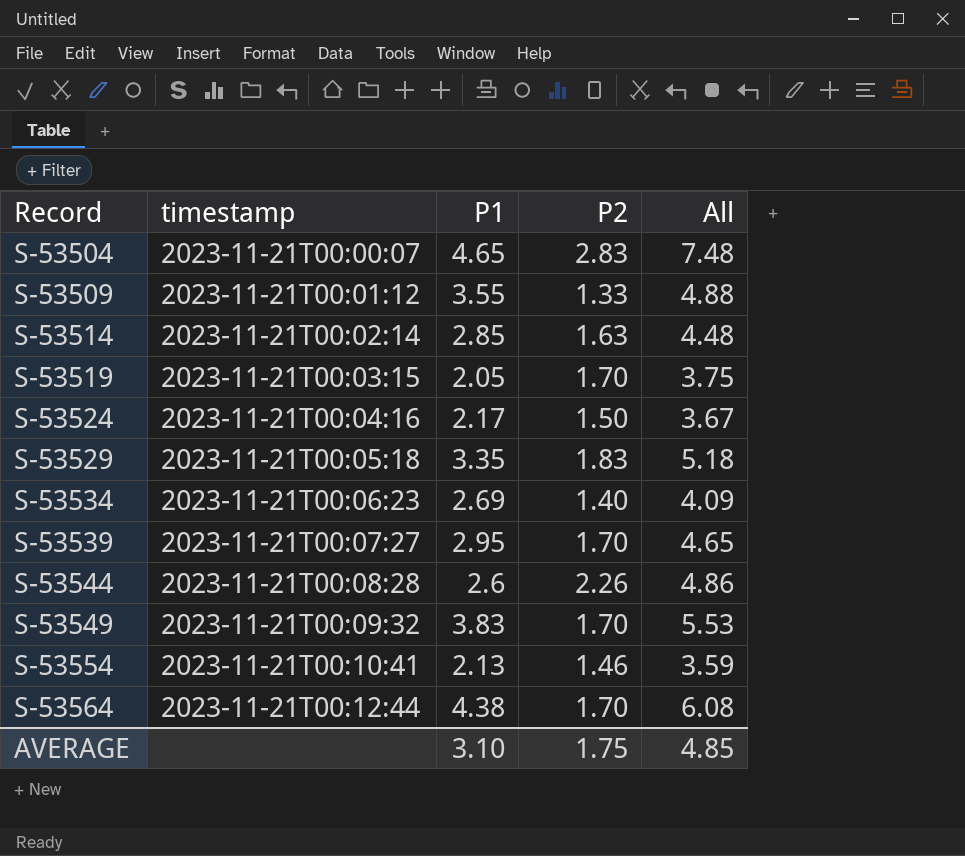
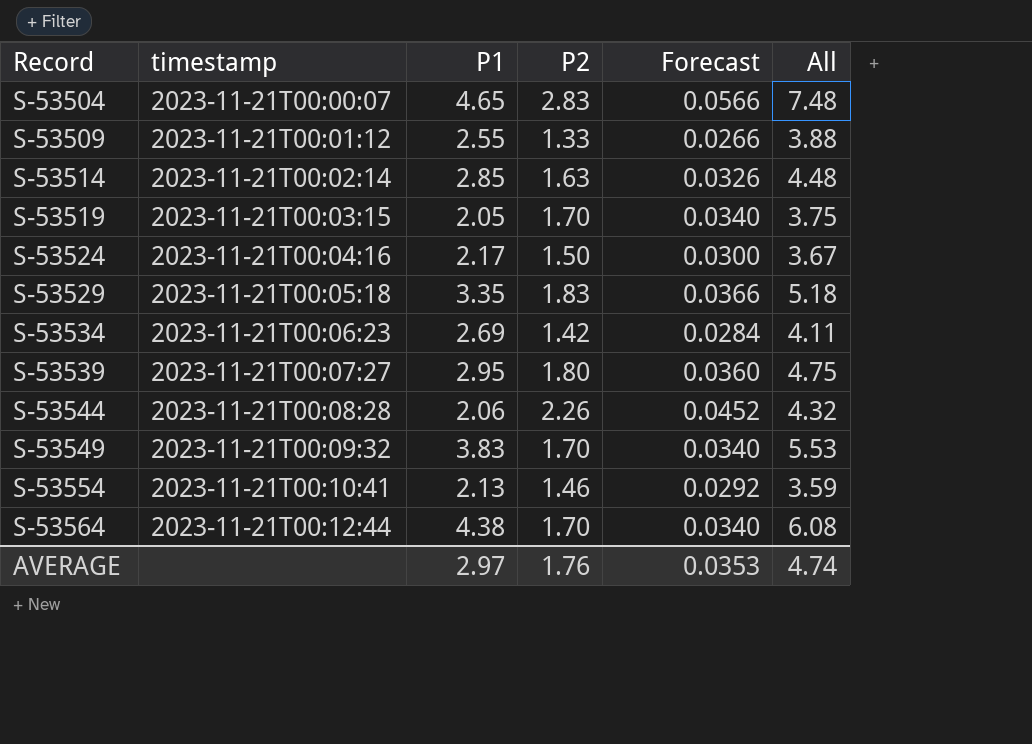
column Forecast | formula: none -> [P2] * 0.02
S-53509 | P1: 3.55 -> 2.55
S-53509 | All: 4.88 -> 3.88
S-53534 | P2: 1.40 -> 1.42
S-53534 | All: 4.09 -> 4.11
S-53539 | P2: 1.70 -> 1.80
S-53539 | All: 4.65 -> 4.75
S-53544 | P1: 2.6 -> 2.06
S-53544 | All: 4.86 -> 4.32
AVERAGE | P1: 3.10 -> 2.97
AVERAGE | P2: 1.75 -> 1.76
AVERAGE | All: 4.85 -> 4.74

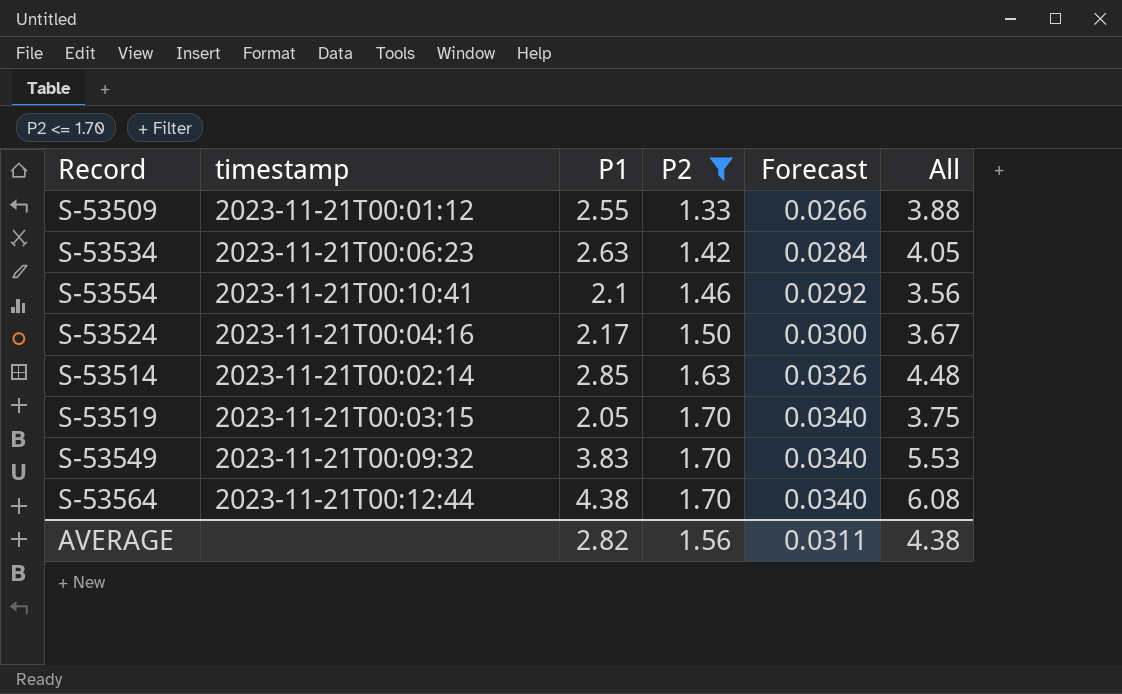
filter: none -> P2 <= 1.70
row order: Record ascending -> P2 ascending
S-53534 | P1: 2.69 -> 2.63
S-53534 | All: 4.11 -> 4.05
S-53554 | P1: 2.13 -> 2.1
S-53554 | All: 3.59 -> 3.56
AVERAGE | P1: 2.97 -> 2.82
AVERAGE | P2: 1.76 -> 1.56
AVERAGE | Forecast: 0.0353 -> 0.0311
AVERAGE | All: 4.74 -> 4.38

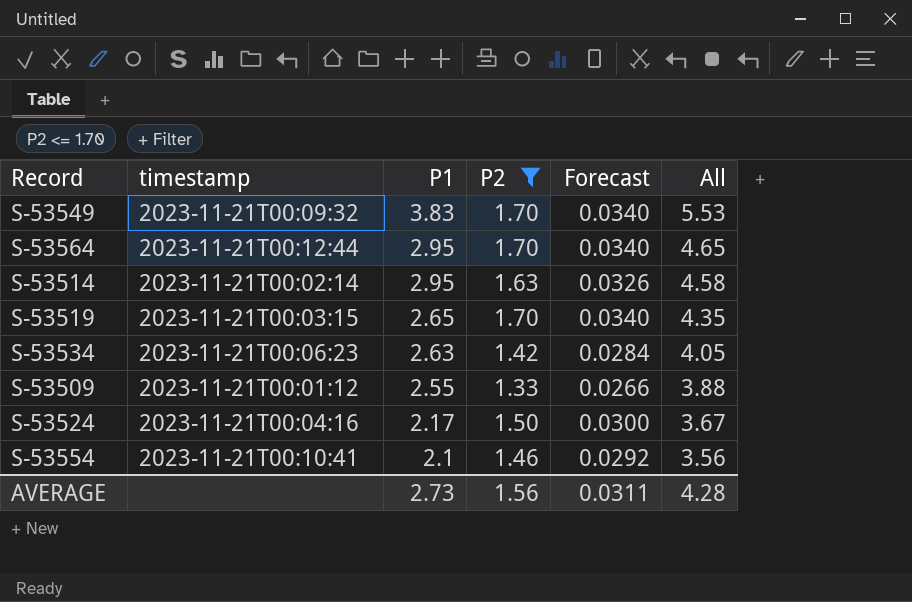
row order: P2 ascending -> P1 descending
S-53564 | P1: 4.38 -> 2.95
S-53564 | All: 6.08 -> 4.65
S-53514 | P1: 2.85 -> 2.95
S-53514 | All: 4.48 -> 4.58
S-53519 | P1: 2.05 -> 2.65
S-53519 | All: 3.75 -> 4.35
AVERAGE | P1: 2.82 -> 2.73
AVERAGE | All: 4.38 -> 4.28

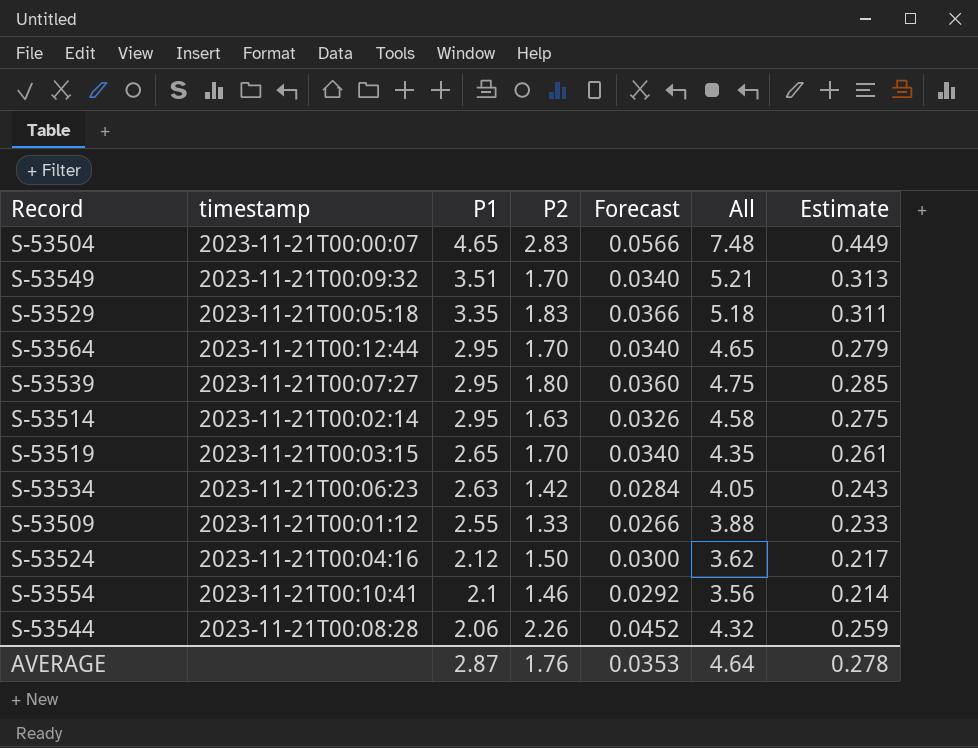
filter: P2 <= 1.70 -> none
column Estimate | formula: none -> [All] * 0.06
S-53549 | P1: 3.83 -> 3.51
S-53549 | All: 5.53 -> 5.21
S-53524 | P1: 2.17 -> 2.12
S-53524 | All: 3.67 -> 3.62
AVERAGE | P1: 2.73 -> 2.87
AVERAGE | P2: 1.56 -> 1.76
AVERAGE | Forecast: 0.0311 -> 0.0353
AVERAGE | All: 4.28 -> 4.64

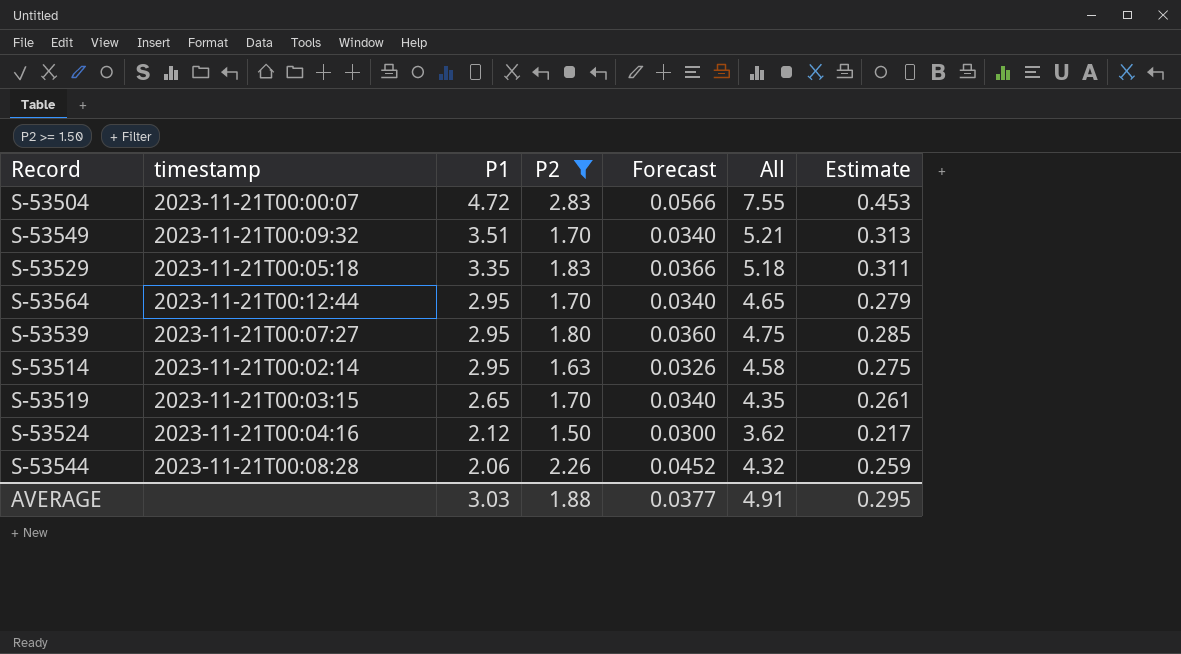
filter: none -> P2 >= 1.50
S-53504 | P1: 4.65 -> 4.72
S-53504 | All: 7.48 -> 7.55
S-53504 | Estimate: 0.449 -> 0.453
AVERAGE | P1: 2.87 -> 3.03
AVERAGE | P2: 1.76 -> 1.88
AVERAGE | Forecast: 0.0353 -> 0.0377
AVERAGE | All: 4.64 -> 4.91
AVERAGE | Estimate: 0.278 -> 0.295

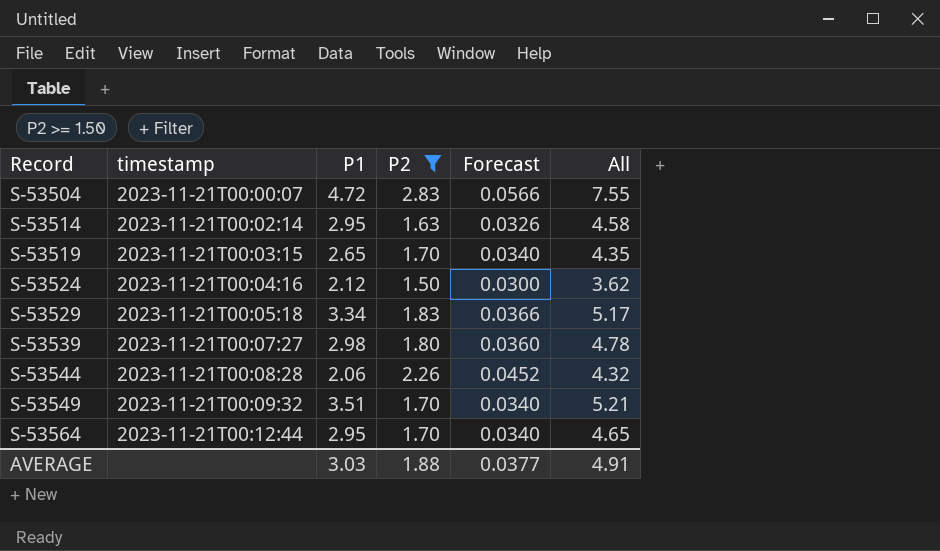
row order: P1 descending -> Record ascending
column Estimate | formula: [All] * 0.06 -> none
S-53529 | P1: 3.35 -> 3.34
S-53529 | All: 5.18 -> 5.17
S-53539 | P1: 2.95 -> 2.98
S-53539 | All: 4.75 -> 4.78

